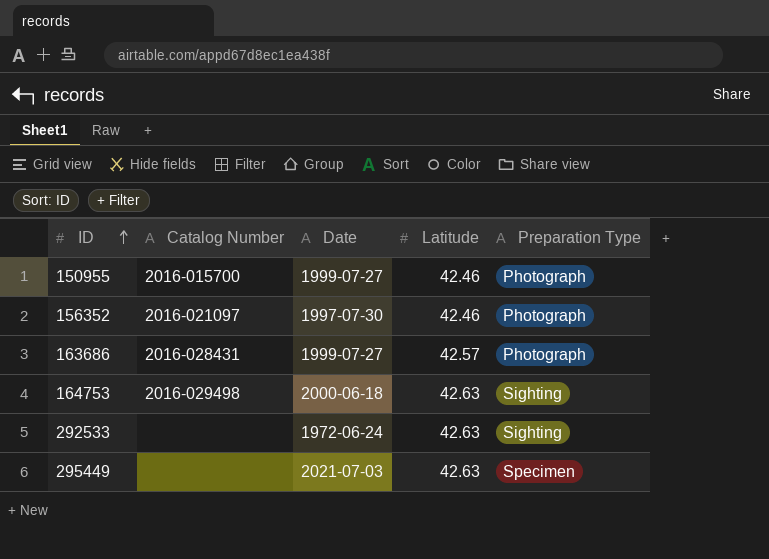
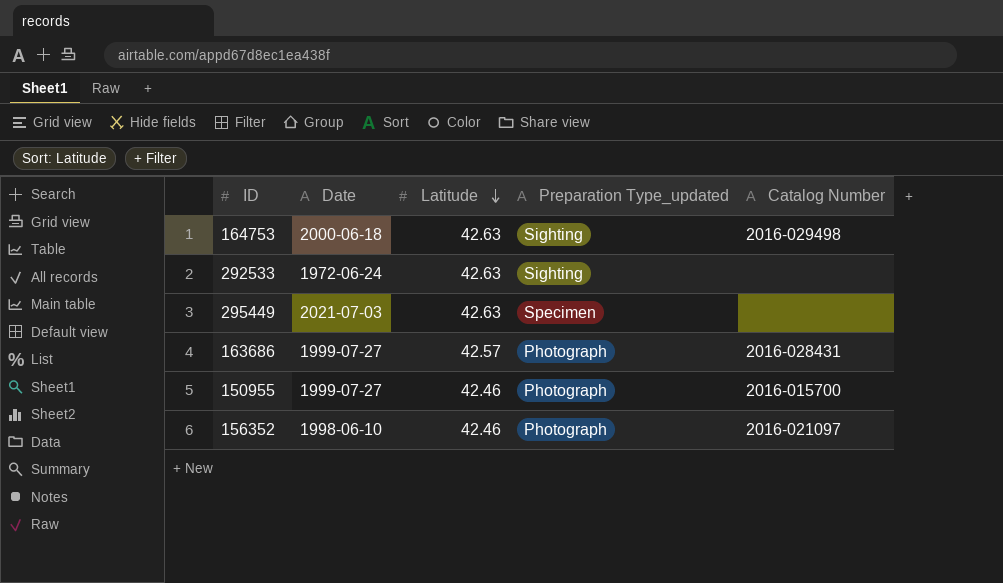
row order: ID ascending -> Latitude descending
column name: Preparation Type -> Preparation Type_updated
column Catalog Number | position: 2 -> 5
156352 | Date: 1997-07-30 -> 1998-06-10

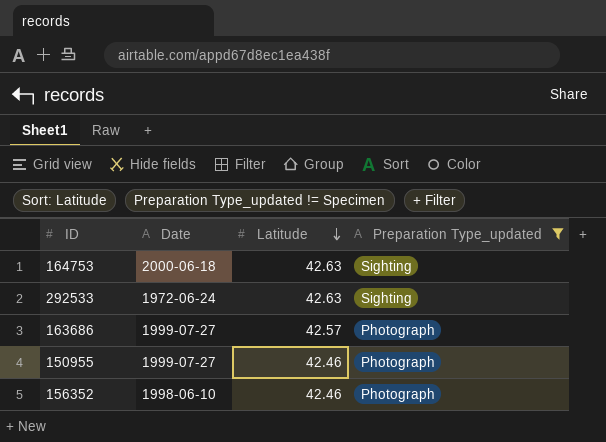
filter: none -> Preparation Type_updated != Specimen
column Catalog Number | position: 5 -> none

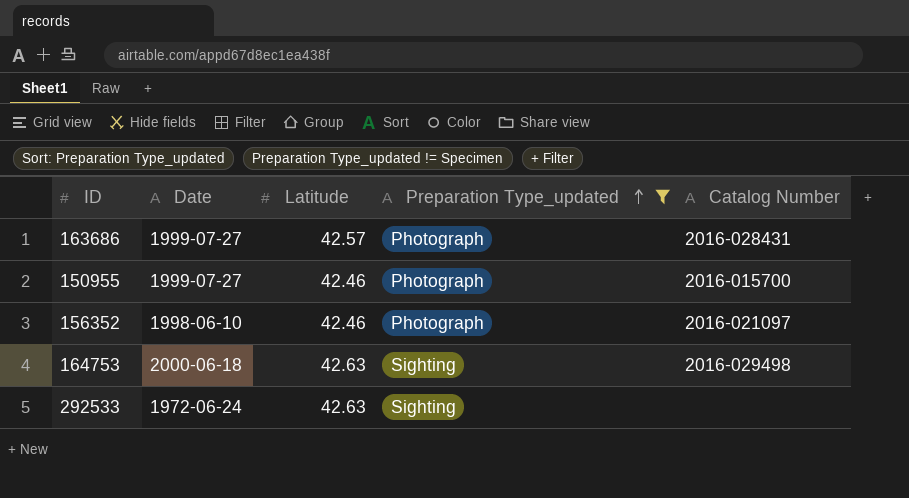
row order: Latitude descending -> Preparation Type_updated ascending
column Catalog Number | position: none -> 5

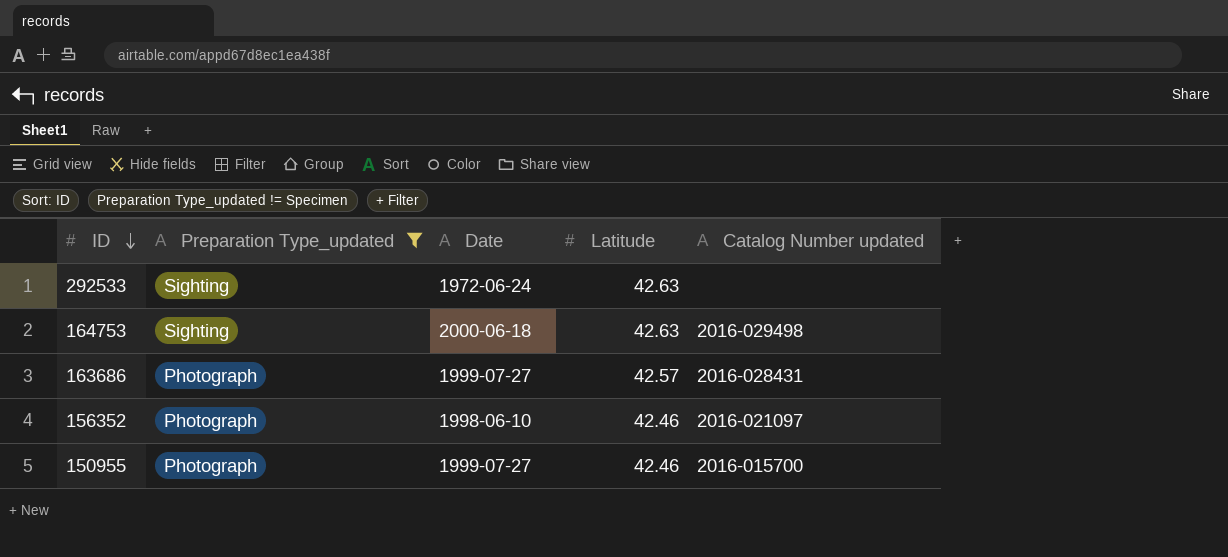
row order: Preparation Type_updated ascending -> ID descending
column Preparation Type_updated | position: 4 -> 2
column name: Catalog Number -> Catalog Number updated

